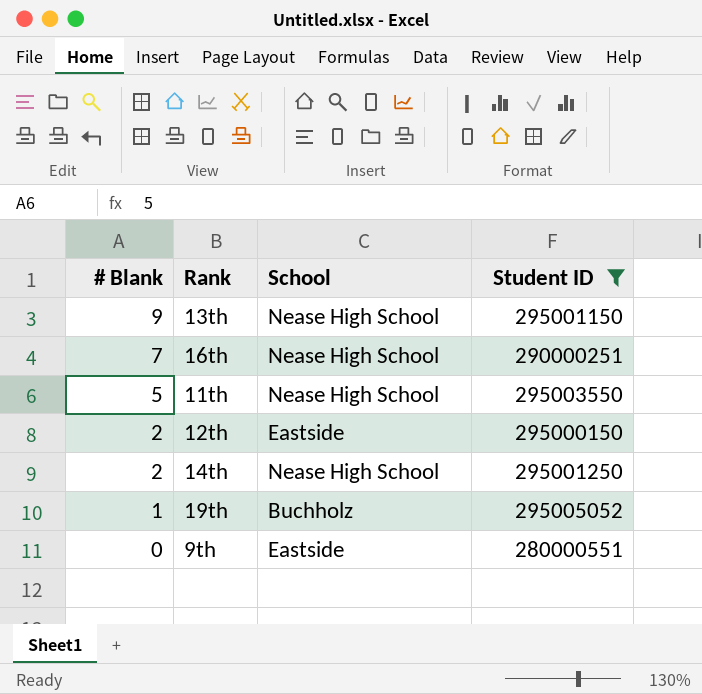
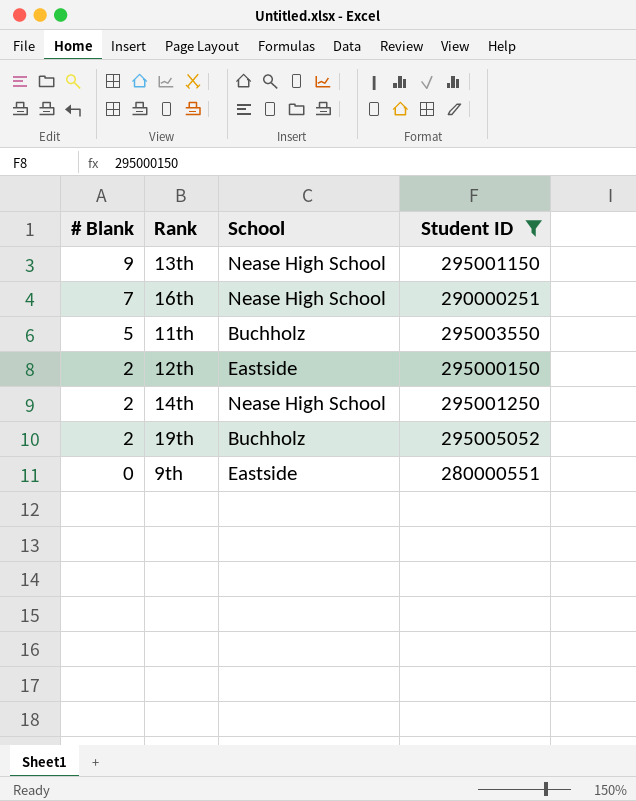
11th | School: Nease High School -> Buchholz
19th | # Blank: 1 -> 2

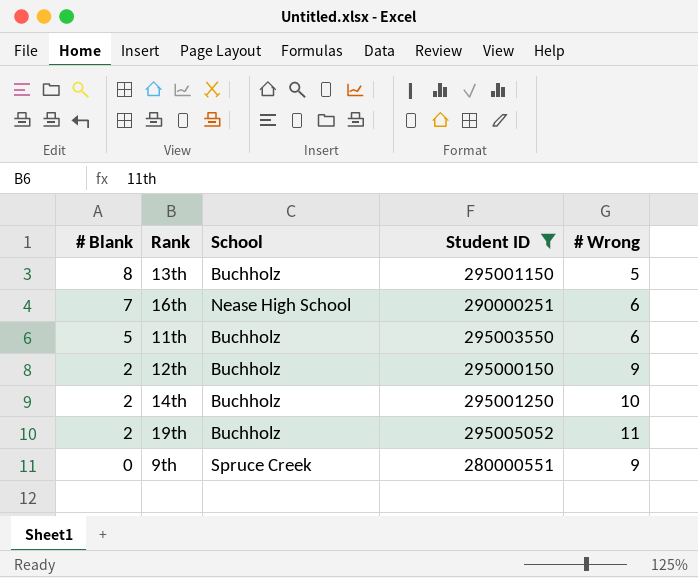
column # Wrong | position: none -> 5
13th | # Blank: 9 -> 8
13th | School: Nease High School -> Buchholz
12th | School: Eastside -> Buchholz
14th | School: Nease High School -> Buchholz
9th | School: Eastside -> Spruce Creek

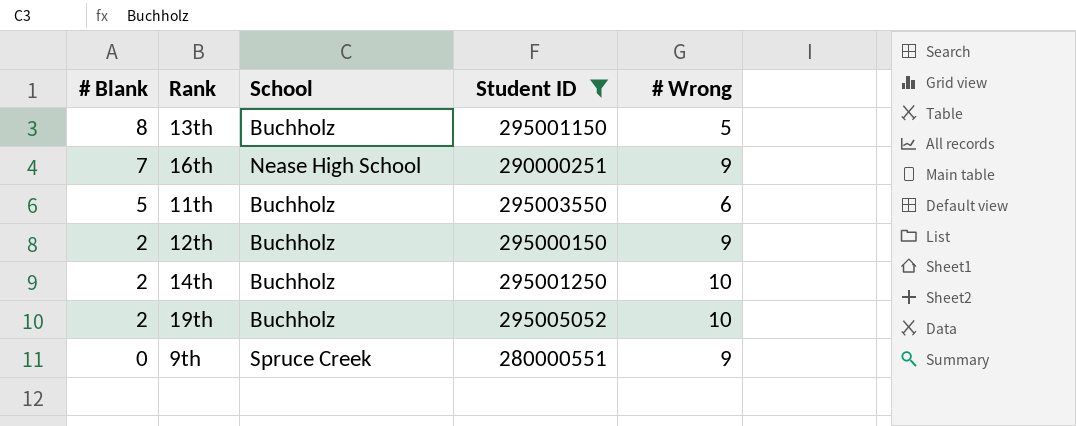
16th | # Wrong: 6 -> 9
19th | # Wrong: 11 -> 10

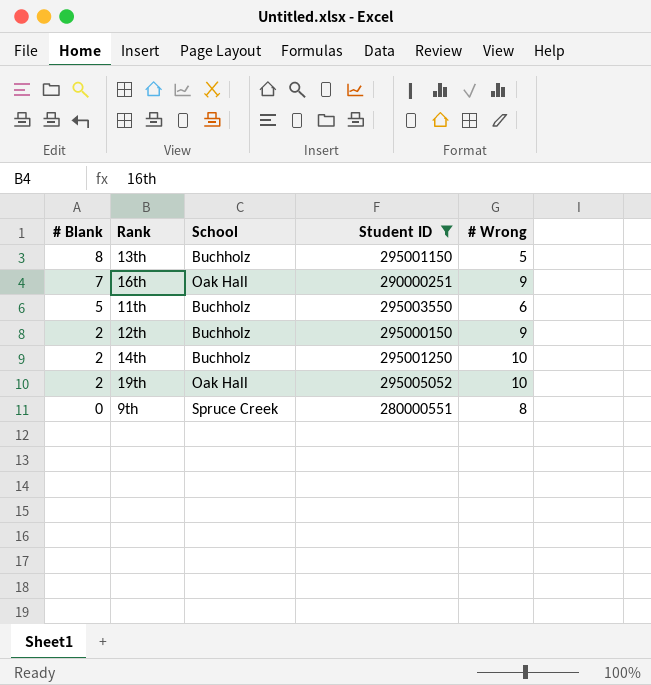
16th | School: Nease High School -> Oak Hall
19th | School: Buchholz -> Oak Hall
9th | # Wrong: 9 -> 8

